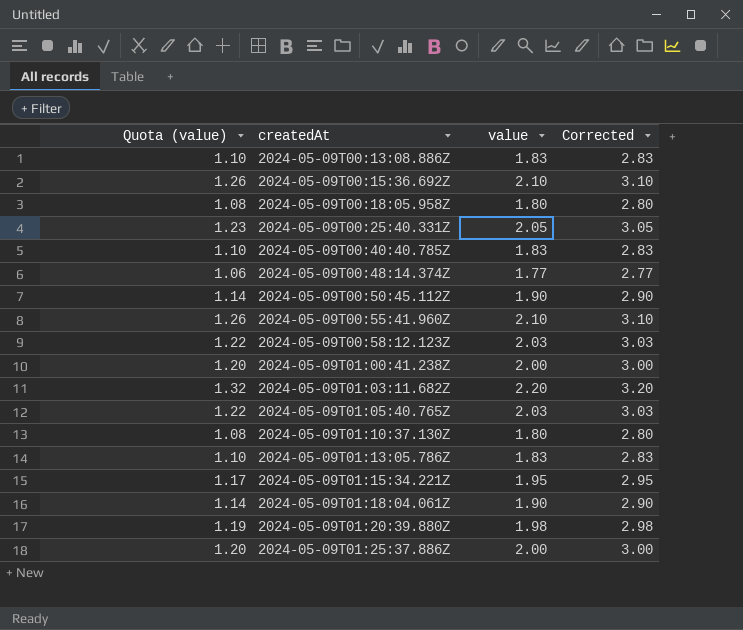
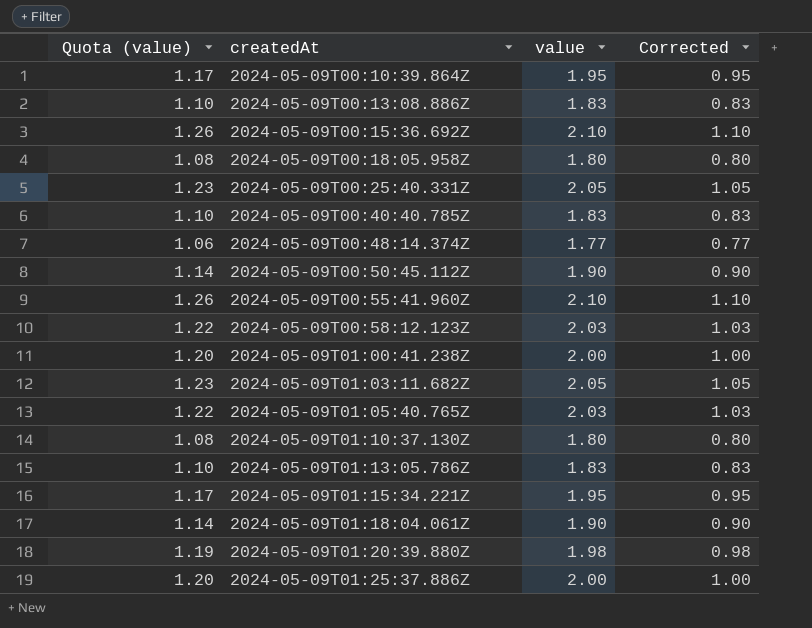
column Corrected | formula: [value] + 1 -> [value] - 1
row 2024-05-09T00:10:39.864Z: none -> 1.17 | 1.95 | 0.95
2024-05-09T01:03:11.682Z | Quota (value): 1.32 -> 1.23
2024-05-09T01:03:11.682Z | value: 2.20 -> 2.05

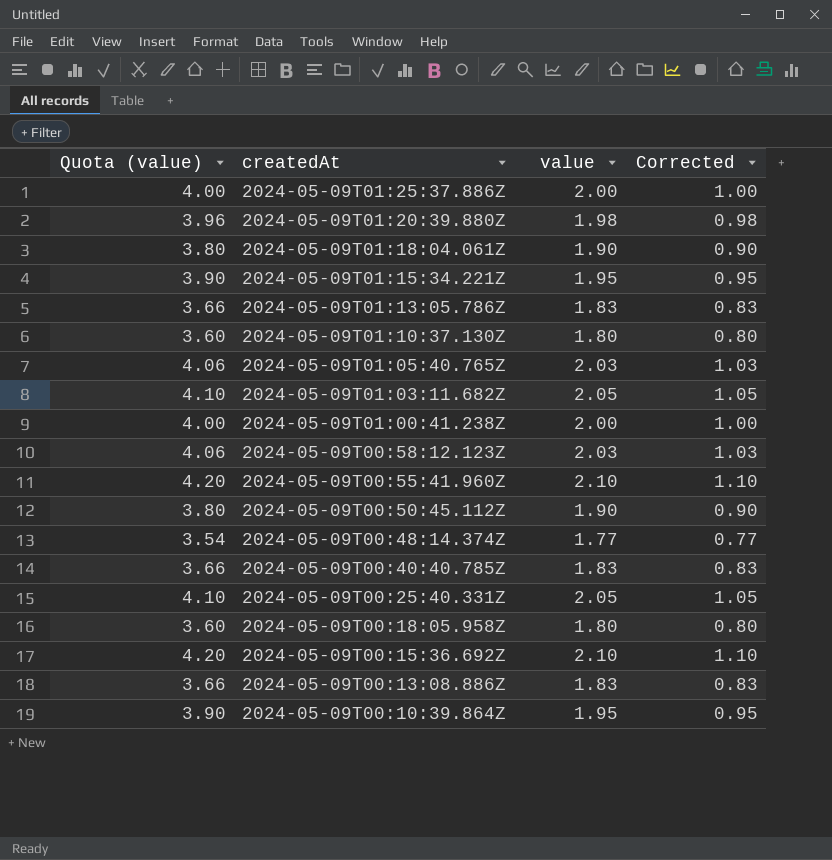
row order: createdAt ascending -> createdAt descending
column Quota (value) | formula: [value] * 0.6 -> [value] * 2

